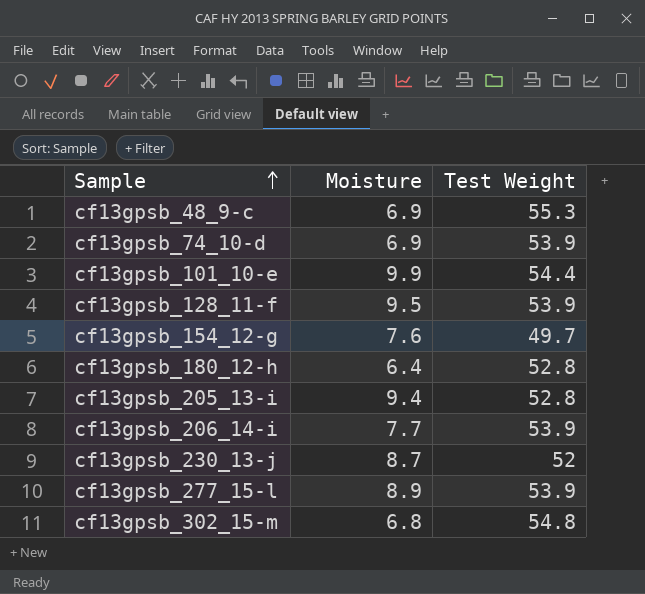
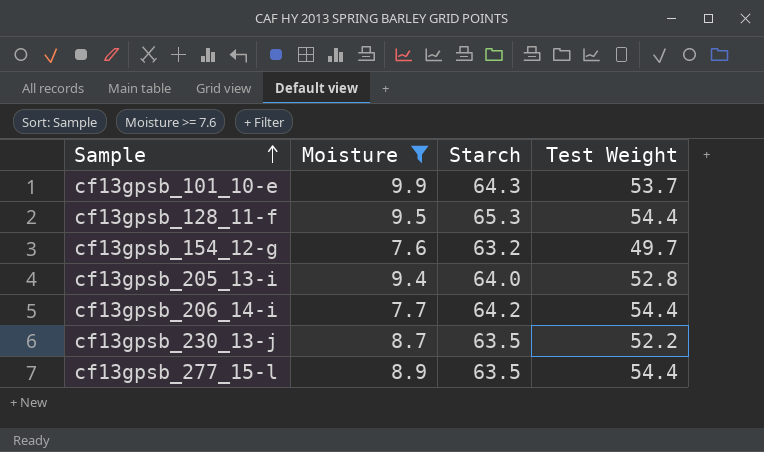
filter: none -> Moisture >= 7.6
column Starch | position: none -> 3
cf13gpsb_101_10-e | Test Weight: 54.4 -> 53.7
cf13gpsb_128_11-f | Test Weight: 53.9 -> 54.4
cf13gpsb_206_14-i | Test Weight: 53.9 -> 54.4
cf13gpsb_230_13-j | Test Weight: 52 -> 52.2
cf13gpsb_277_15-l | Test Weight: 53.9 -> 54.4

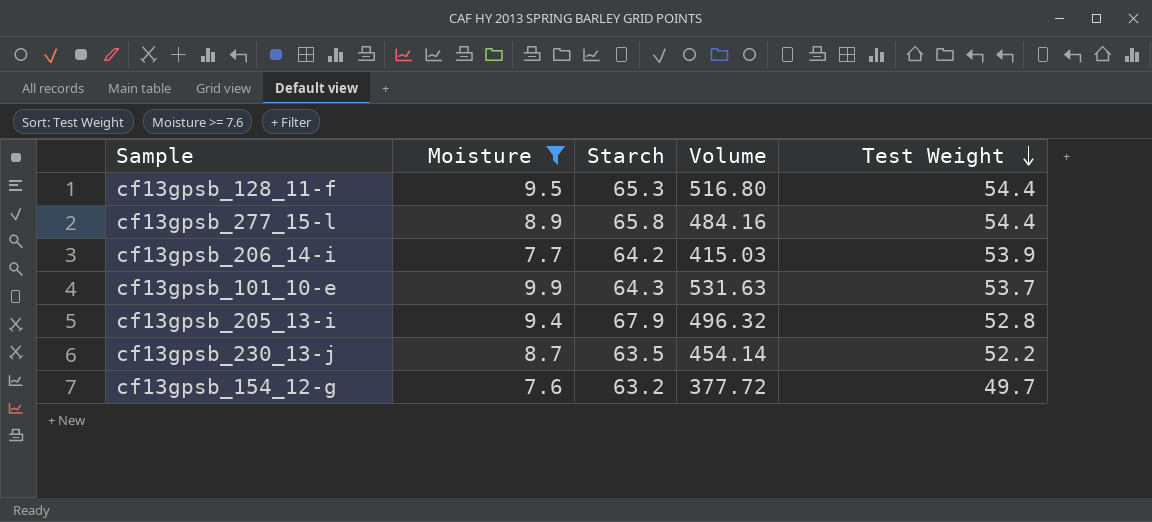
row order: Sample ascending -> Test Weight descending
column Volume | formula: none -> [Moisture] * [Test Weight]
cf13gpsb_277_15-l | Starch: 63.5 -> 65.8
cf13gpsb_206_14-i | Test Weight: 54.4 -> 53.9
cf13gpsb_205_13-i | Starch: 64.0 -> 67.9

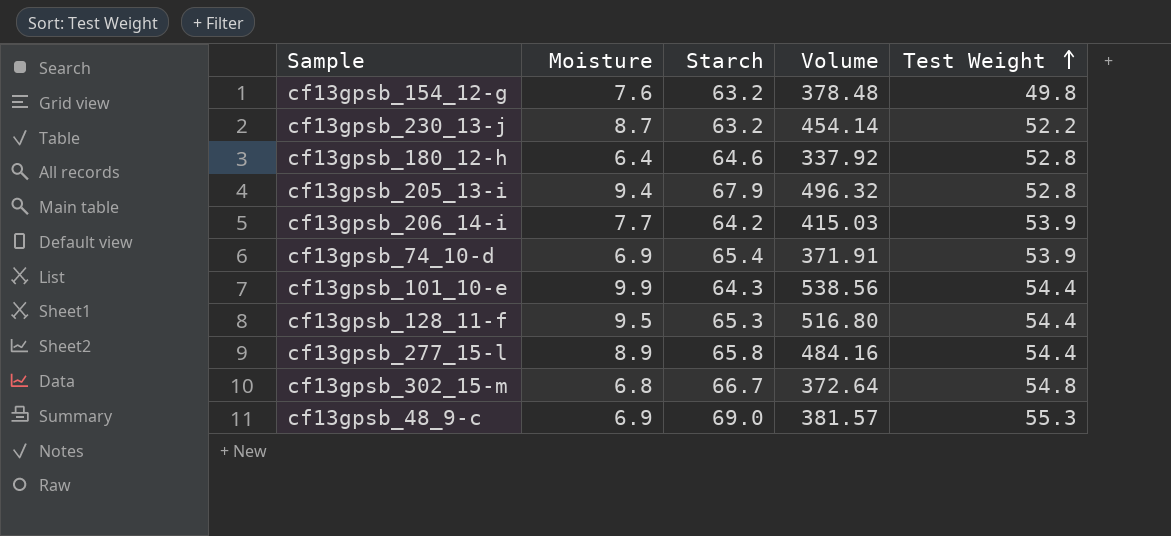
filter: Moisture >= 7.6 -> none
row order: Test Weight descending -> Test Weight ascending
cf13gpsb_154_12-g | Volume: 377.72 -> 378.48
cf13gpsb_154_12-g | Test Weight: 49.7 -> 49.8
cf13gpsb_230_13-j | Starch: 63.5 -> 63.2
cf13gpsb_101_10-e | Volume: 531.63 -> 538.56
cf13gpsb_101_10-e | Test Weight: 53.7 -> 54.4

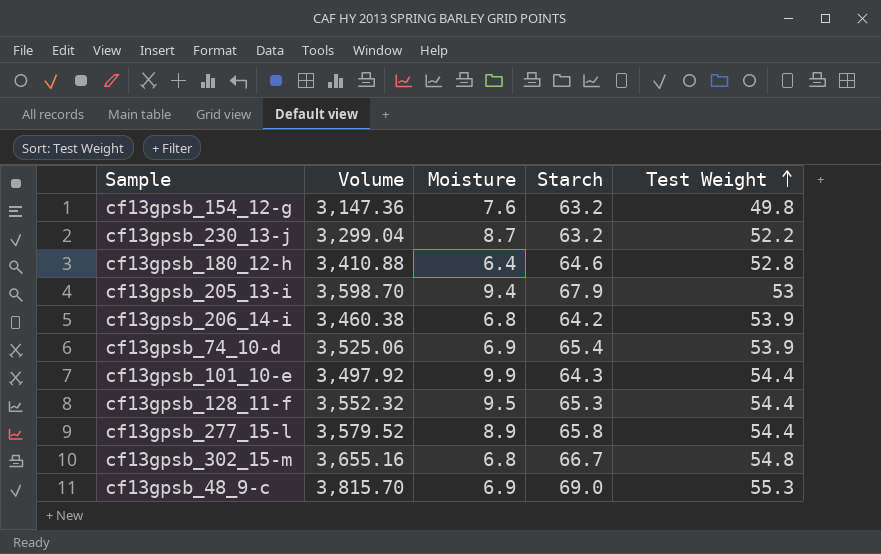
column Volume | formula: [Moisture] * [Test Weight] -> [Starch] * [Test Weight]
column Volume | position: 4 -> 2
cf13gpsb_205_13-i | Test Weight: 52.8 -> 53
cf13gpsb_206_14-i | Moisture: 7.7 -> 6.8

